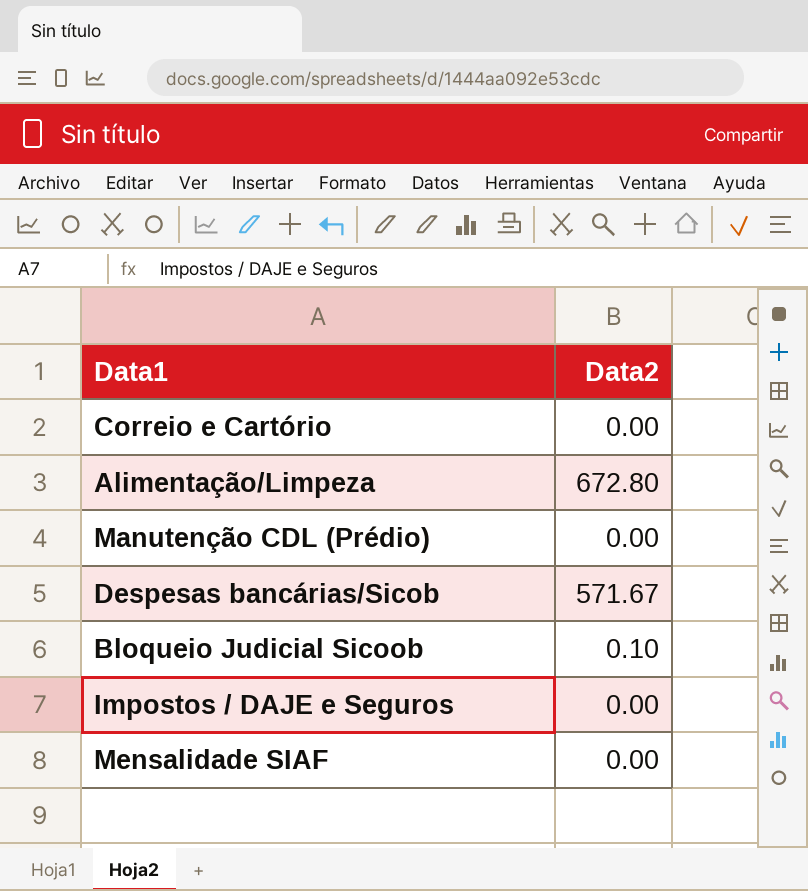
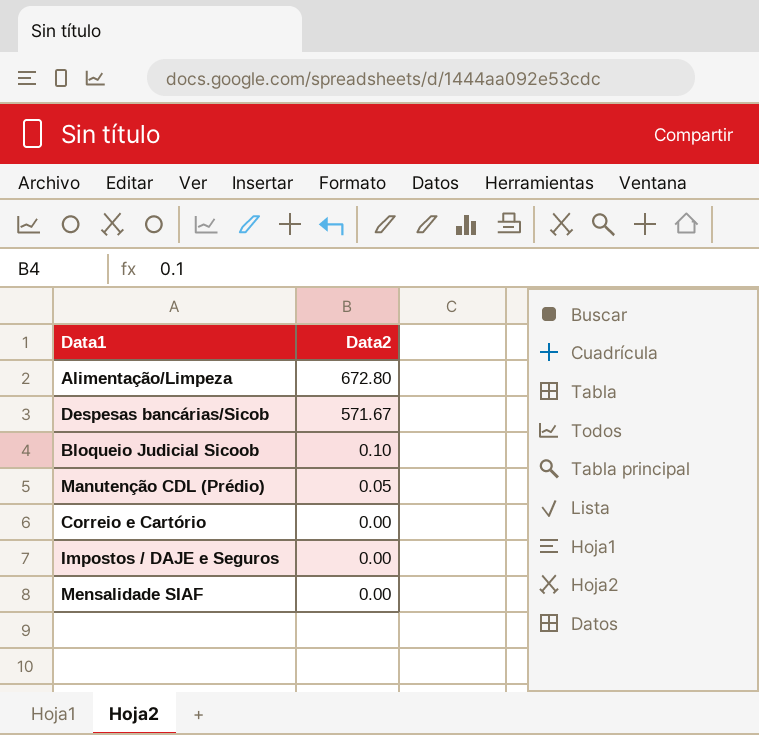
row order: none -> Data2 descending
Manutenção CDL (Prédio) | Data2: 0.00 -> 0.05

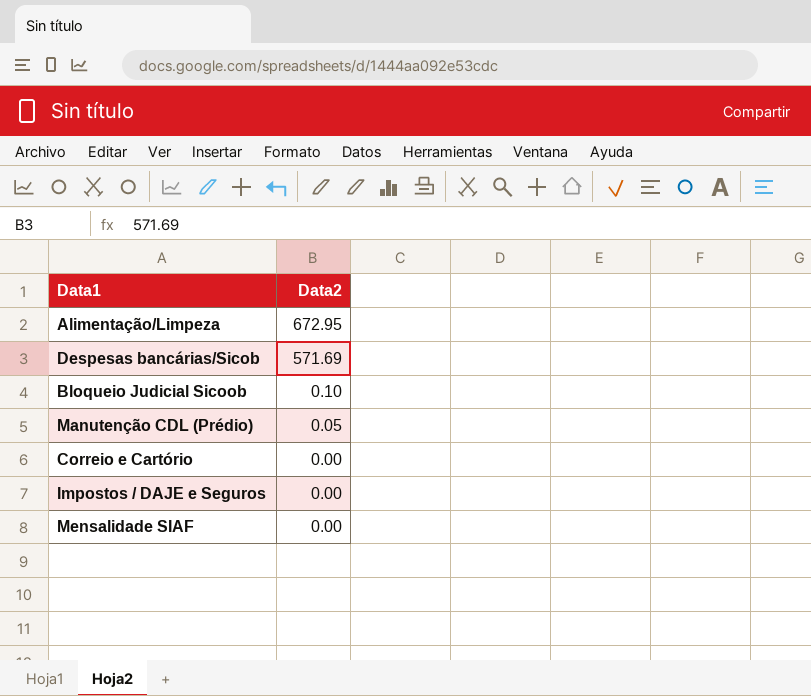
Alimentação/Limpeza | Data2: 672.80 -> 672.95
Despesas bancárias/Sicob | Data2: 571.67 -> 571.69

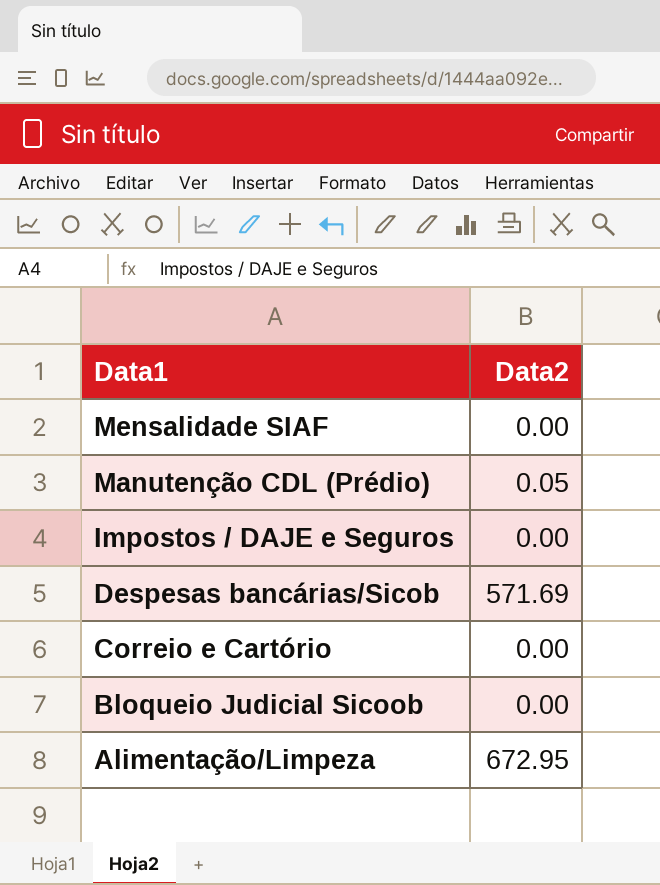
row order: Data2 descending -> Data1 descending
Bloqueio Judicial Sicoob | Data2: 0.10 -> 0.00

